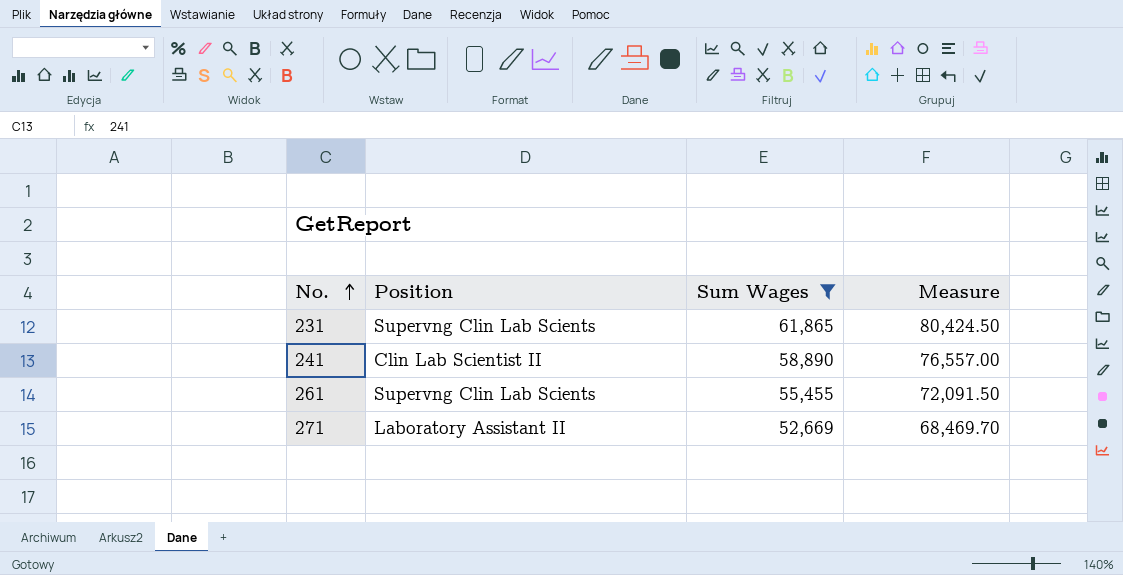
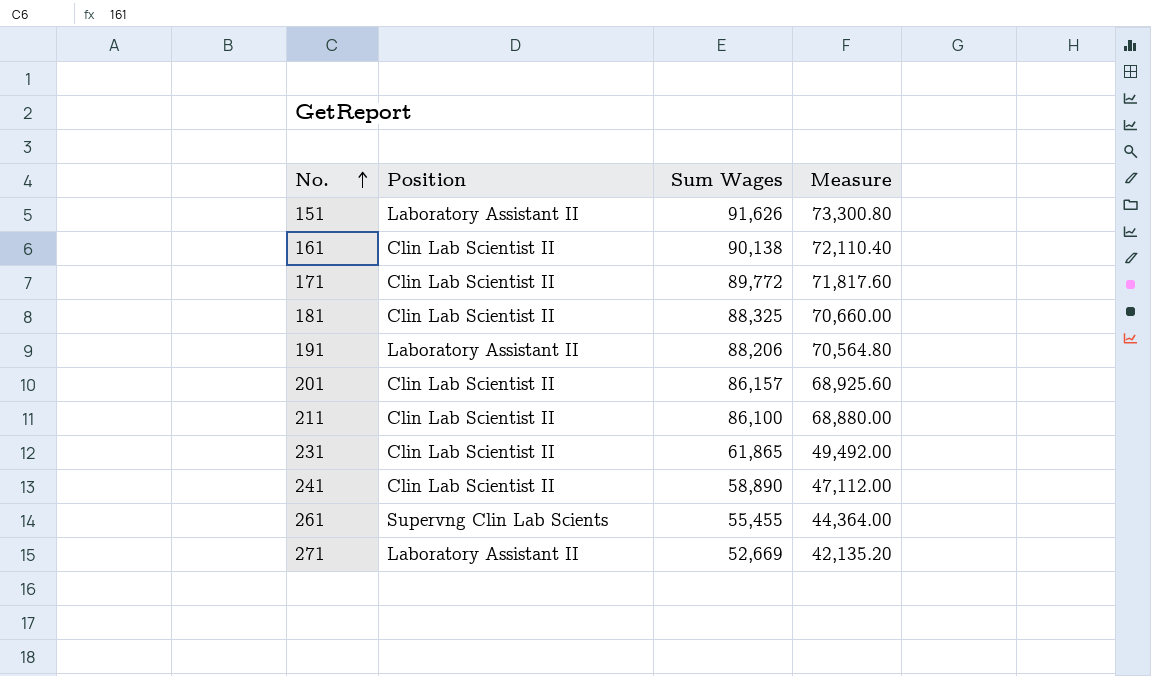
filter: Sum Wages <= 61,865 -> none
column Measure | formula: [Sum Wages] * 1.3 -> [Sum Wages] * 0.8
231 | Position: Supervng Clin Lab Scients -> Clin Lab Scientist II

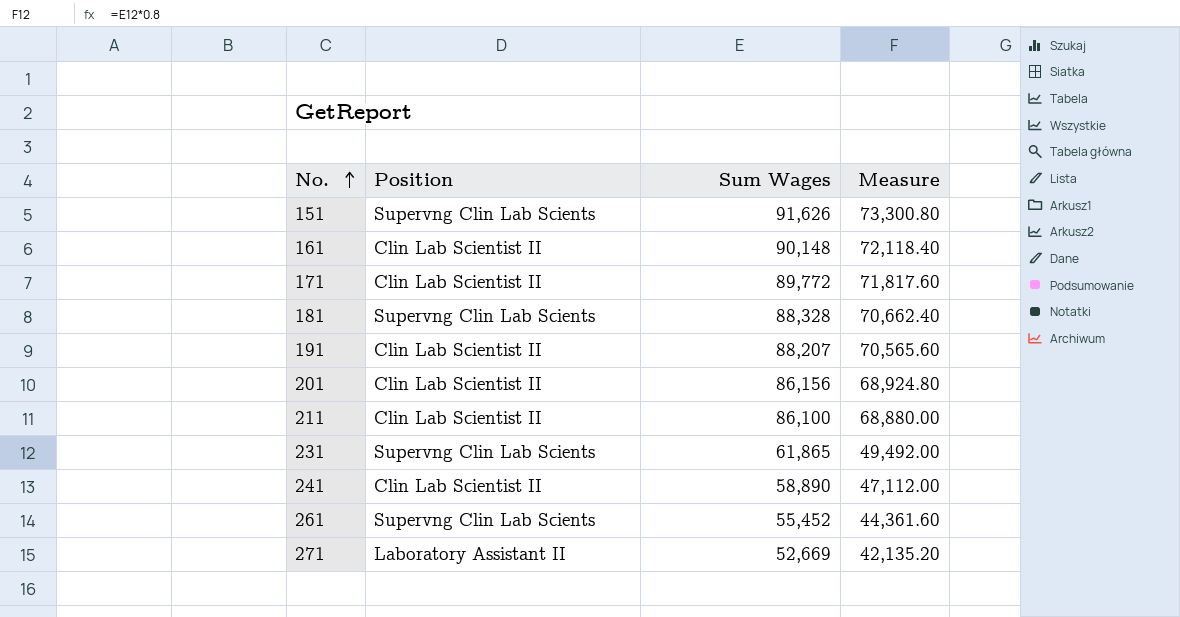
151 | Position: Laboratory Assistant II -> Supervng Clin Lab Scients
161 | Sum Wages: 90,138 -> 90,148
161 | Measure: 72,110.40 -> 72,118.40
181 | Position: Clin Lab Scientist II -> Supervng Clin Lab Scients
181 | Sum Wages: 88,325 -> 88,328
181 | Measure: 70,660.00 -> 70,662.40
191 | Position: Laboratory Assistant II -> Clin Lab Scientist II
191 | Sum Wages: 88,206 -> 88,207
191 | Measure: 70,564.80 -> 70,565.60
201 | Sum Wages: 86,157 -> 86,156
201 | Measure: 68,925.60 -> 68,924.80
231 | Position: Clin Lab Scientist II -> Supervng Clin Lab Scients
261 | Sum Wages: 55,455 -> 55,452
261 | Measure: 44,364.00 -> 44,361.60

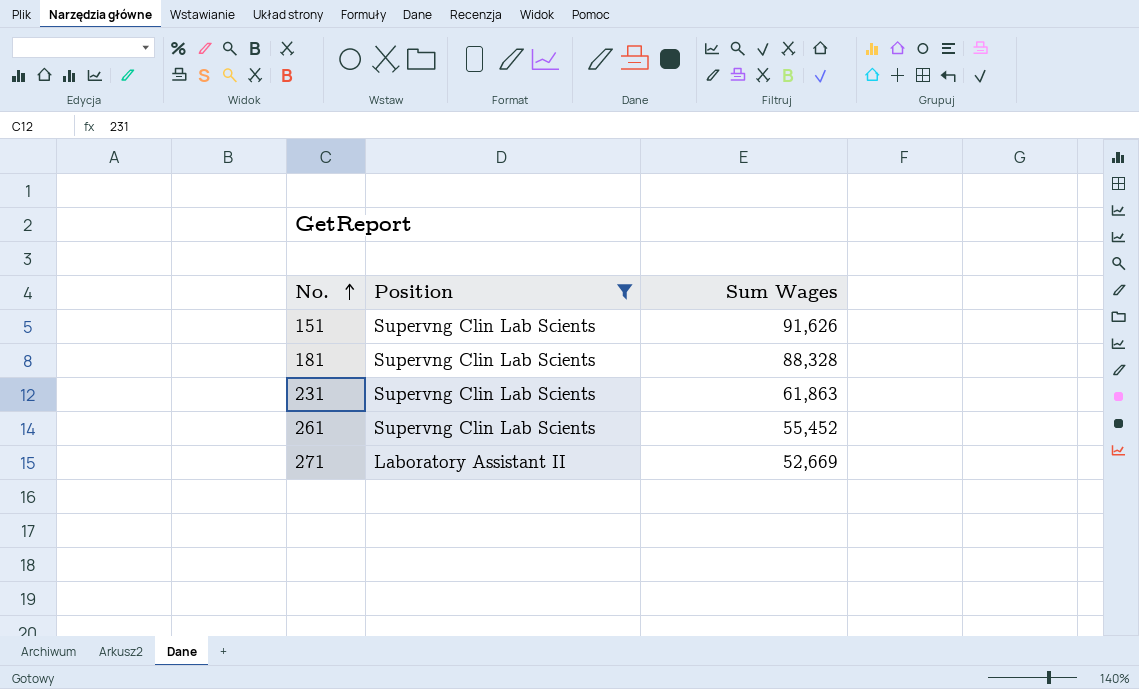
filter: none -> Position != Clin Lab Scientist II
column Measure | formula: [Sum Wages] * 0.8 -> none
231 | Sum Wages: 61,865 -> 61,863

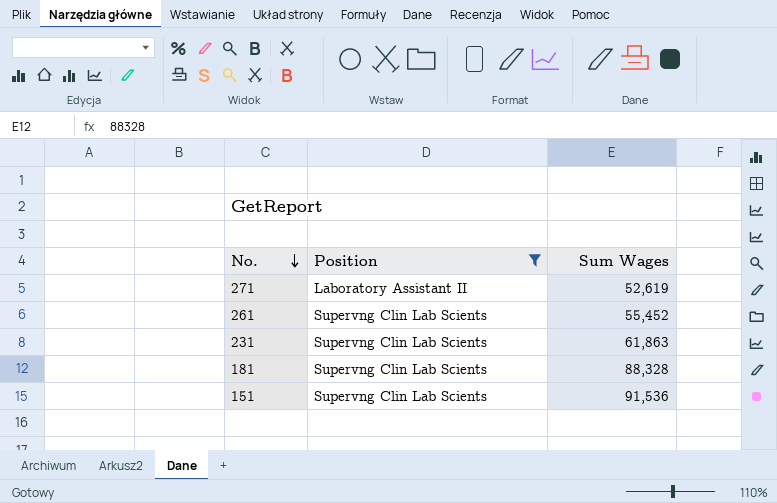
row order: No. ascending -> No. descending
271 | Sum Wages: 52,669 -> 52,619
151 | Sum Wages: 91,626 -> 91,536

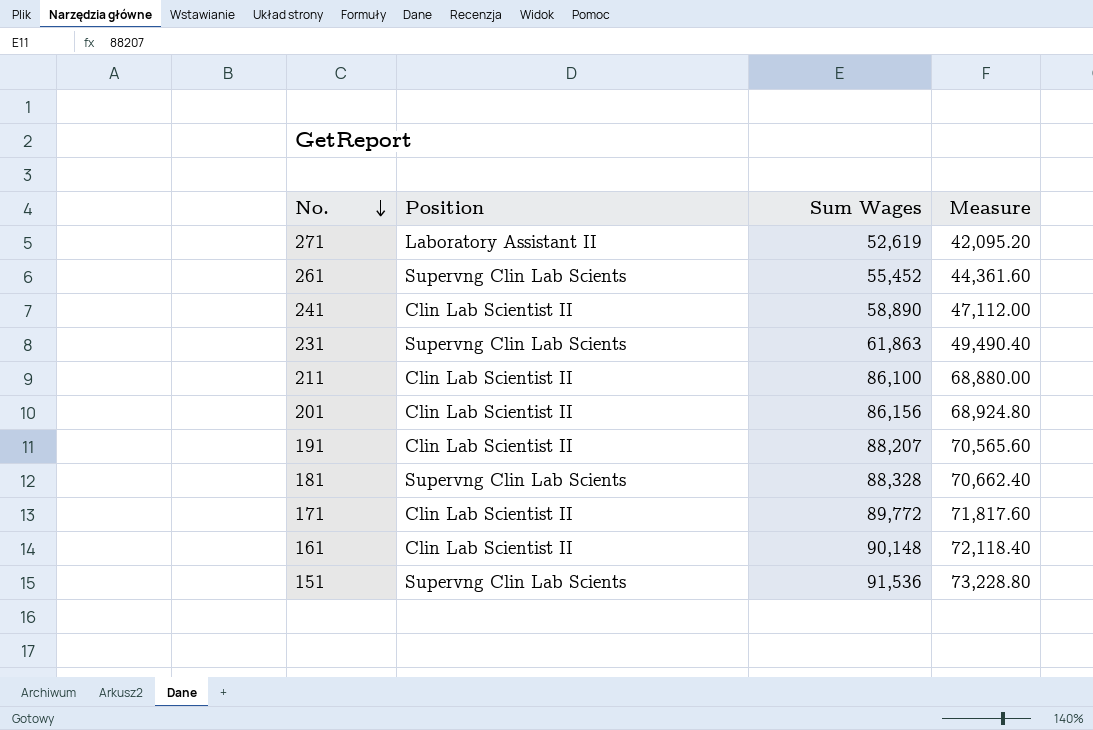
filter: Position != Clin Lab Scientist II -> none
column Measure | formula: none -> [Sum Wages] * 0.8

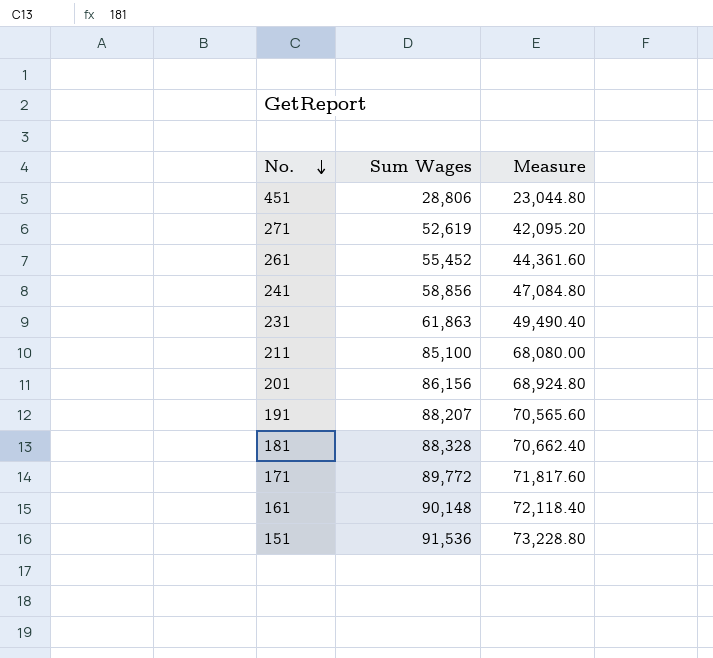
column Position | position: 2 -> none
row 451: none -> 28,806 | 23,044.80
241 | Sum Wages: 58,890 -> 58,856
241 | Measure: 47,112.00 -> 47,084.80
211 | Sum Wages: 86,100 -> 85,100
211 | Measure: 68,880.00 -> 68,080.00

